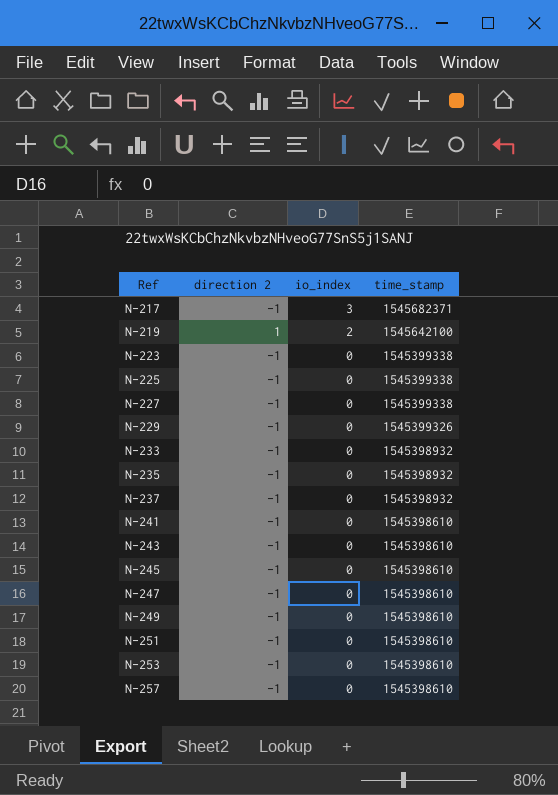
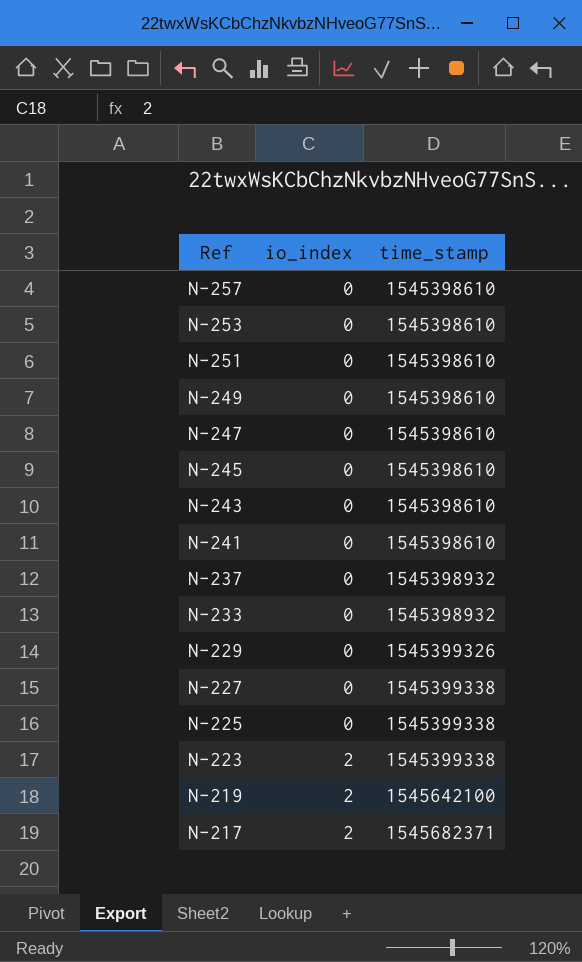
row order: Ref ascending -> Ref descending
column direction 2 | position: 2 -> none
row N-235: -1 | 0 | 1545398932 -> none
N-223 | io_index: 0 -> 2
N-217 | io_index: 3 -> 2

